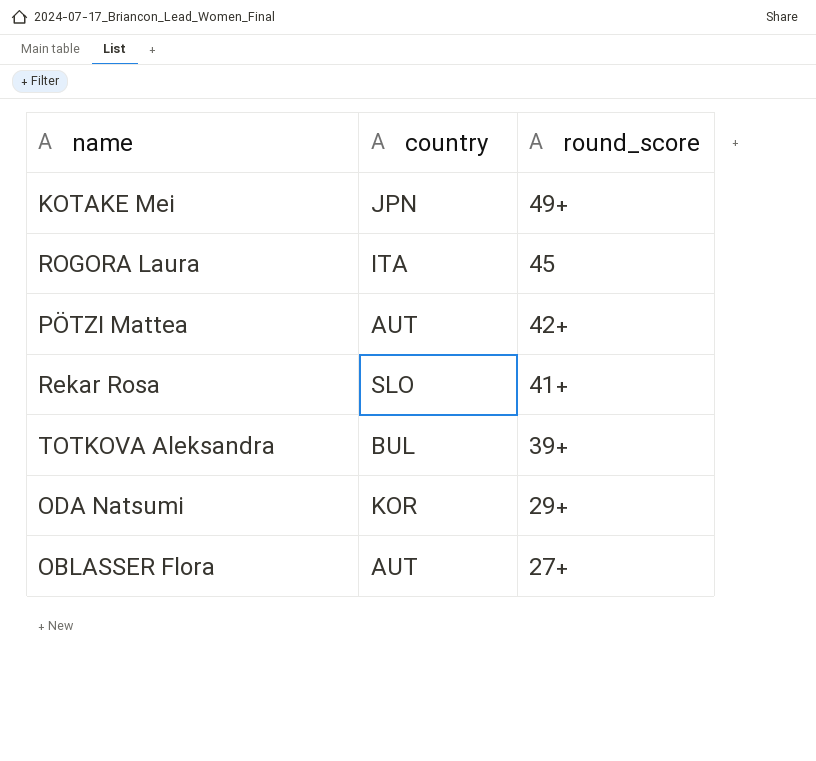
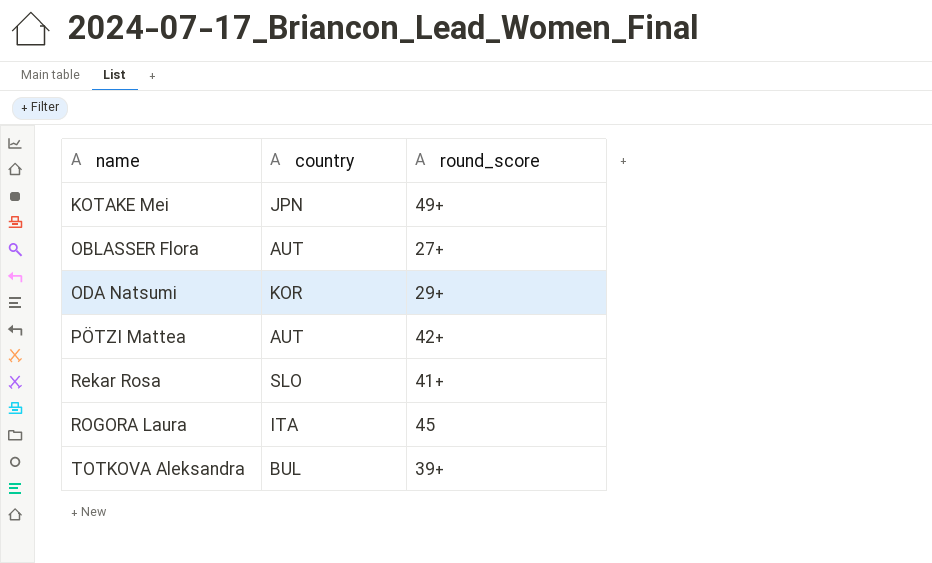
row order: round_score descending -> name ascending

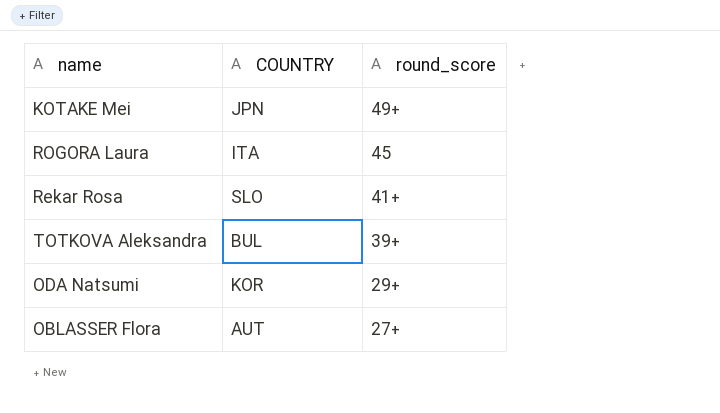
row order: name ascending -> round_score descending
column name: country -> COUNTRY
row PÖTZI Mattea: AUT | 42+ -> none

